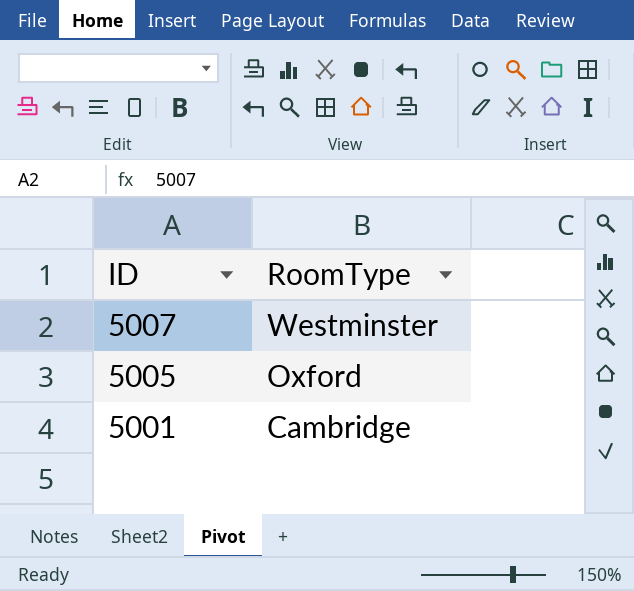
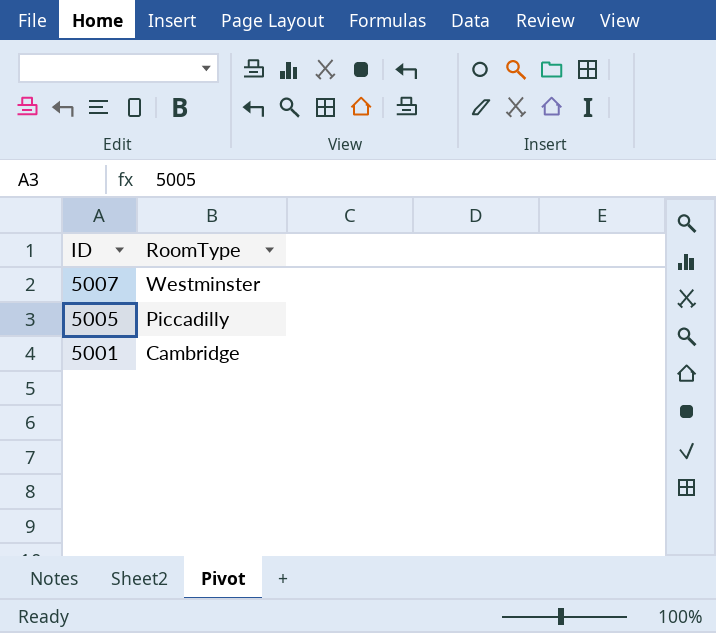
5005 | RoomType: Oxford -> Piccadilly

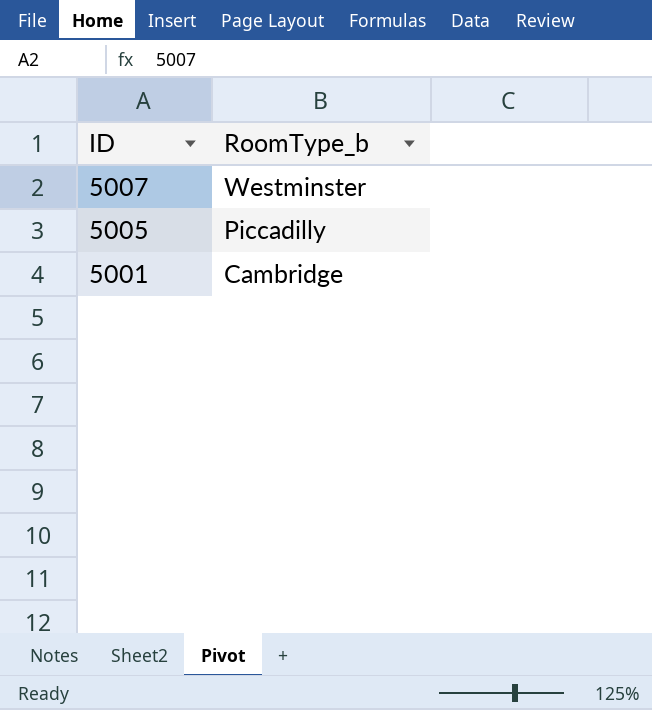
column name: RoomType -> RoomType_b

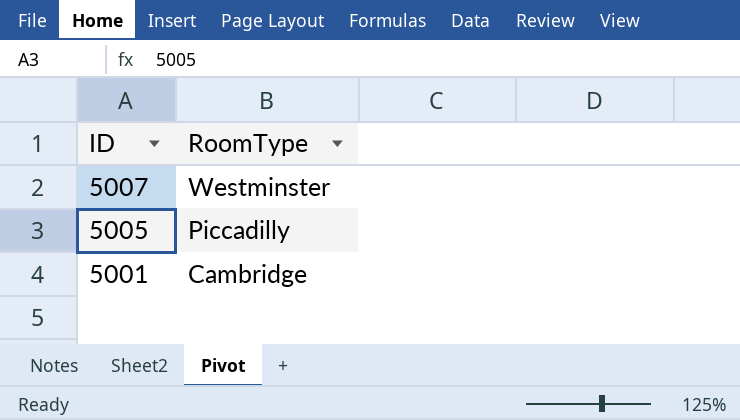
column name: RoomType_b -> RoomType

